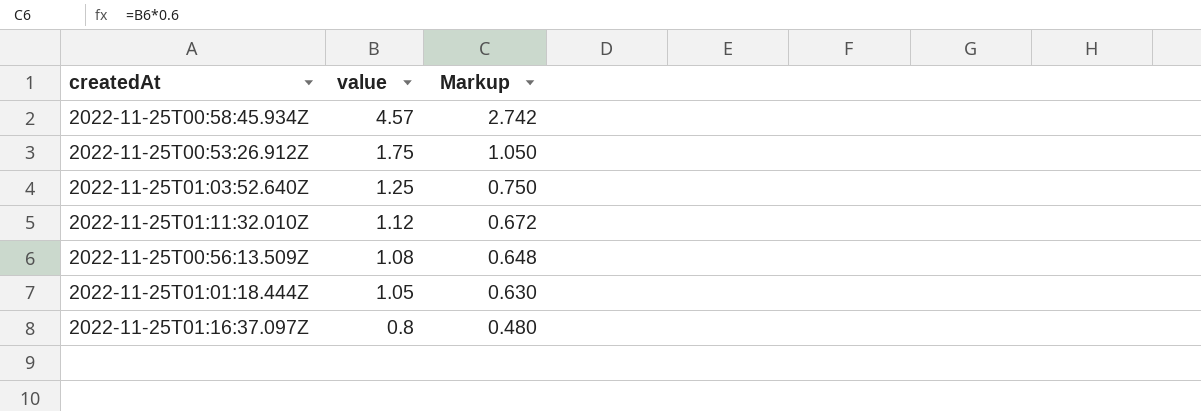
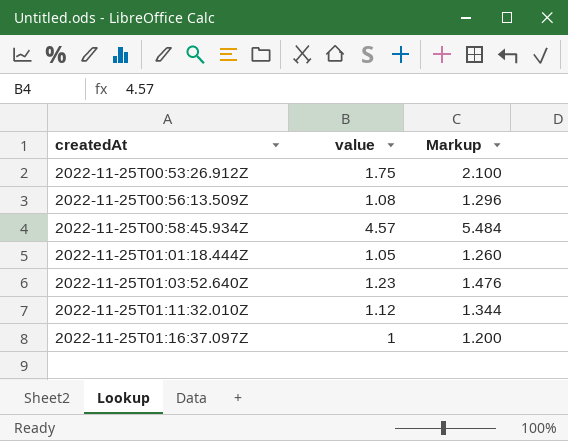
row order: value descending -> createdAt ascending
column Markup | formula: [value] * 0.6 -> [value] * 1.2
2022-11-25T01:03:52.640Z | value: 1.25 -> 1.23
2022-11-25T01:16:37.097Z | value: 0.8 -> 1

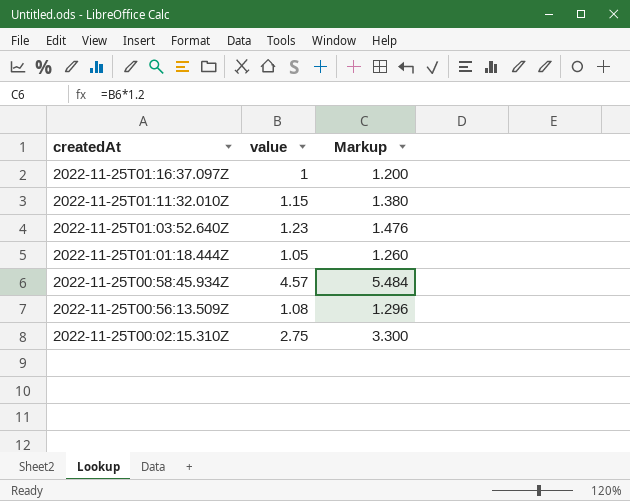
row order: createdAt ascending -> createdAt descending
row 2022-11-25T00:53:26.912Z: 1.75 | 2.100 -> none
2022-11-25T01:11:32.010Z | value: 1.12 -> 1.15
2022-11-25T01:11:32.010Z | Markup: 1.344 -> 1.380
row 2022-11-25T00:02:15.310Z: none -> 2.75 | 3.300

